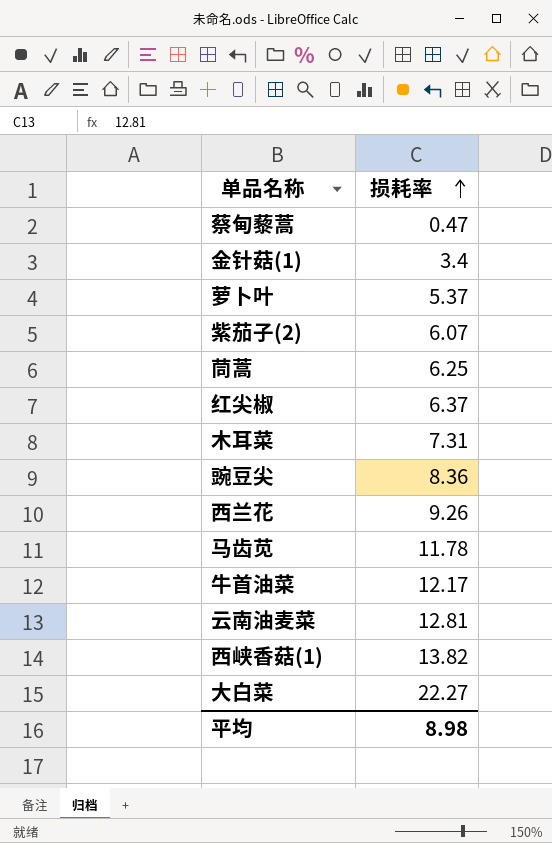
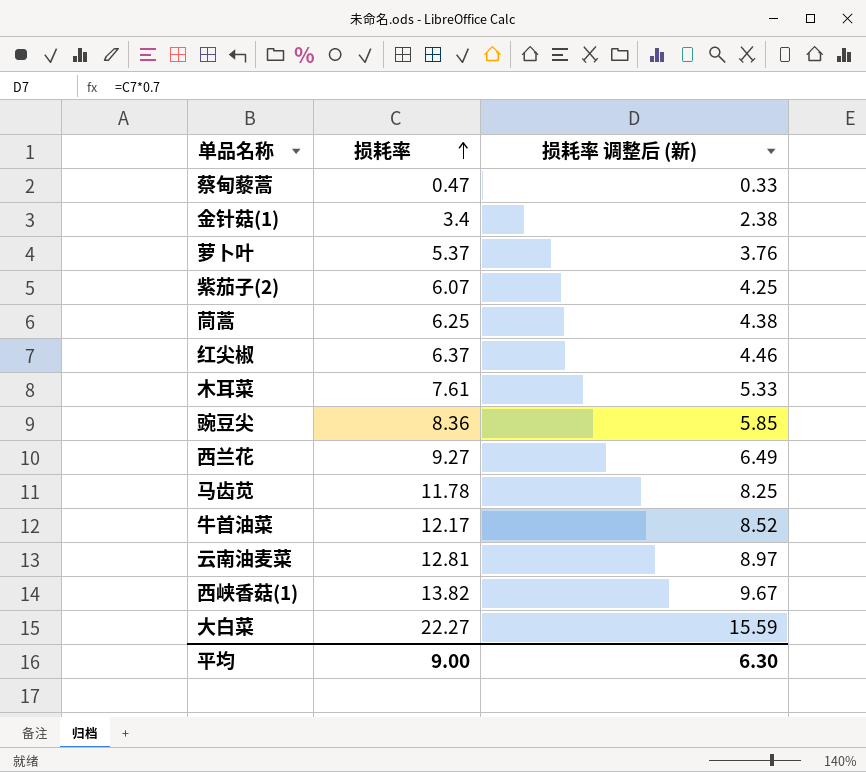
column 损耗率 调整后 (新) | formula: none -> [损耗率] * 0.7
木耳菜 | 损耗率: 7.31 -> 7.61
西兰花 | 损耗率: 9.26 -> 9.27
平均 | 损耗率: 8.98 -> 9.00

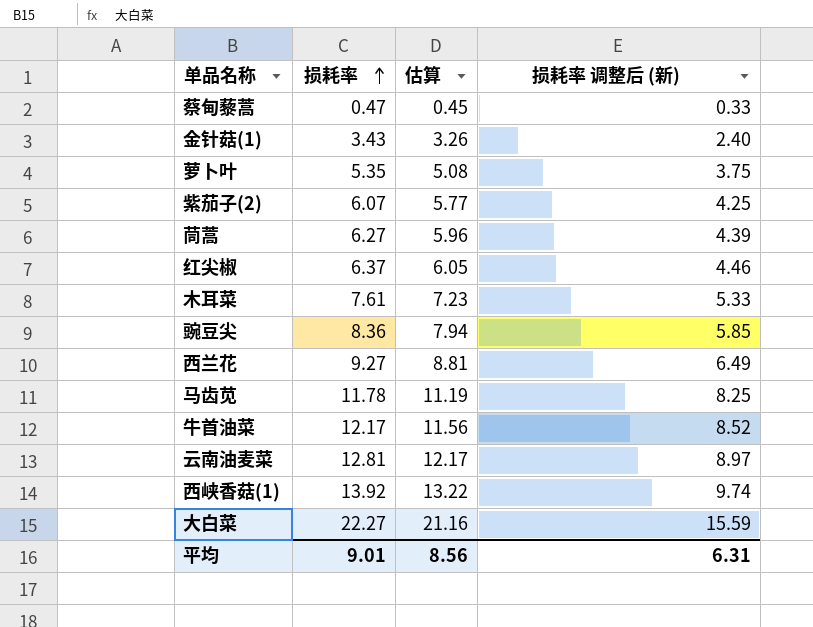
column 估算 | formula: none -> [损耗率] * 0.95
金针菇(1) | 损耗率: 3.4 -> 3.43
金针菇(1) | 损耗率 调整后 (新): 2.38 -> 2.40
萝卜叶 | 损耗率: 5.37 -> 5.35
萝卜叶 | 损耗率 调整后 (新): 3.76 -> 3.75
茼蒿 | 损耗率: 6.25 -> 6.27
茼蒿 | 损耗率 调整后 (新): 4.38 -> 4.39
西峡香菇(1) | 损耗率: 13.82 -> 13.92
西峡香菇(1) | 损耗率 调整后 (新): 9.67 -> 9.74
平均 | 损耗率: 9.00 -> 9.01
平均 | 损耗率 调整后 (新): 6.30 -> 6.31

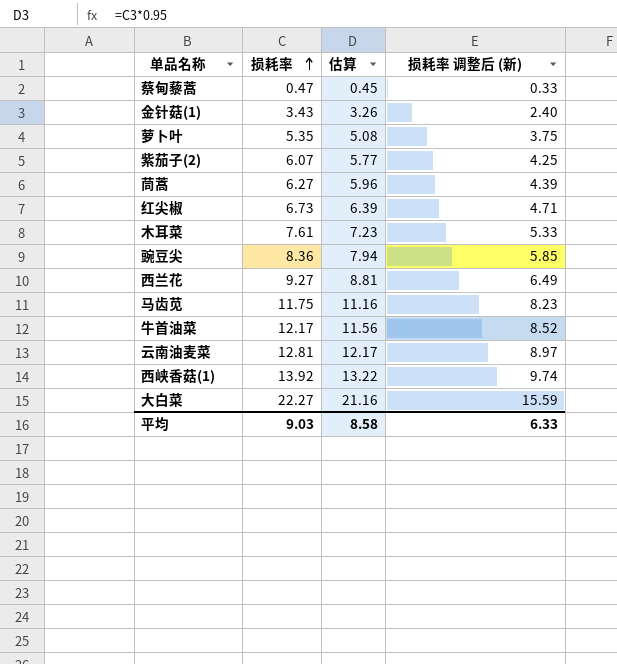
红尖椒 | 损耗率: 6.37 -> 6.73
红尖椒 | 估算: 6.05 -> 6.39
红尖椒 | 损耗率 调整后 (新): 4.46 -> 4.71
马齿苋 | 损耗率: 11.78 -> 11.75
马齿苋 | 估算: 11.19 -> 11.16
马齿苋 | 损耗率 调整后 (新): 8.25 -> 8.23
平均 | 损耗率: 9.01 -> 9.03
平均 | 估算: 8.56 -> 8.58
平均 | 损耗率 调整后 (新): 6.31 -> 6.33

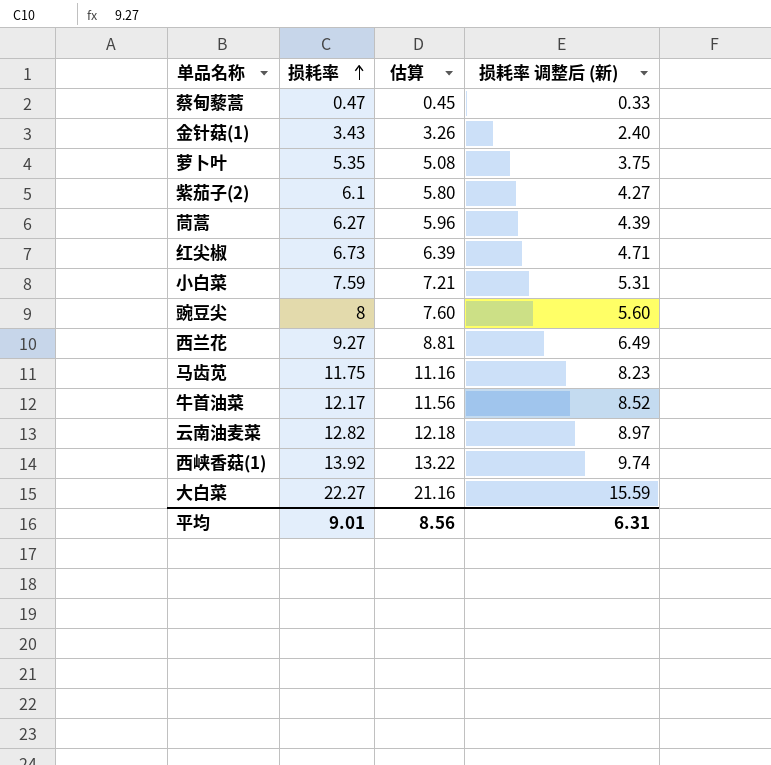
row 木耳菜: 7.61 | 7.23 | 5.33 -> none
紫茄子(2) | 损耗率: 6.07 -> 6.1
紫茄子(2) | 估算: 5.77 -> 5.80
紫茄子(2) | 损耗率 调整后 (新): 4.25 -> 4.27
row 小白菜: none -> 7.59 | 7.21 | 5.31
豌豆尖 | 损耗率: 8.36 -> 8
豌豆尖 | 估算: 7.94 -> 7.60
豌豆尖 | 损耗率 调整后 (新): 5.85 -> 5.60
云南油麦菜 | 损耗率: 12.81 -> 12.82
云南油麦菜 | 估算: 12.17 -> 12.18
平均 | 损耗率: 9.03 -> 9.01
平均 | 估算: 8.58 -> 8.56
平均 | 损耗率 调整后 (新): 6.33 -> 6.31

